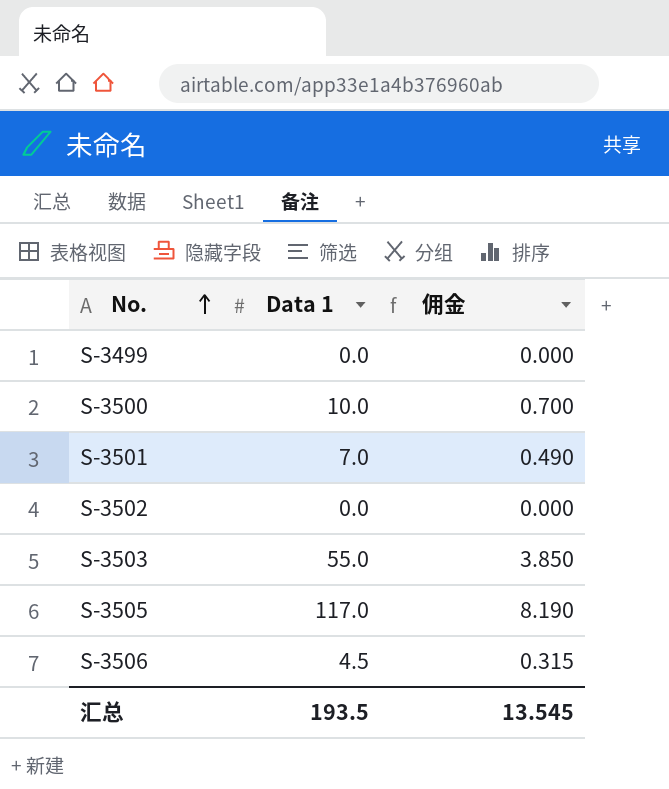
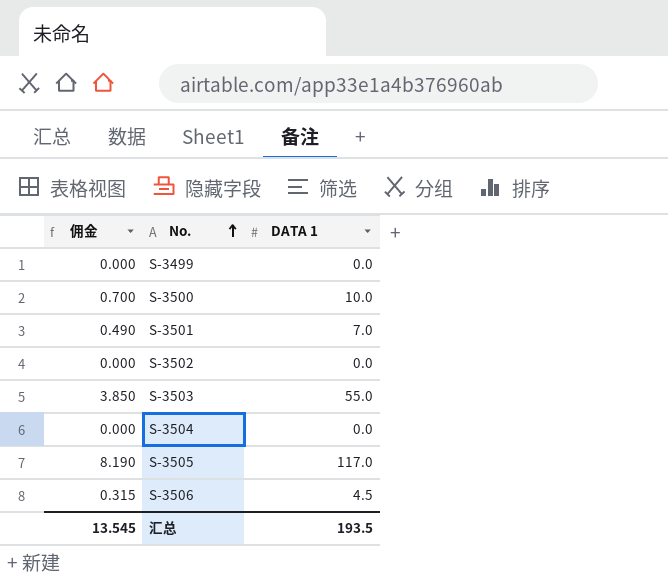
column 佣金 | position: 3 -> 1
column name: Data 1 -> DATA 1
row S-3504: none -> 0.000 | 0.0

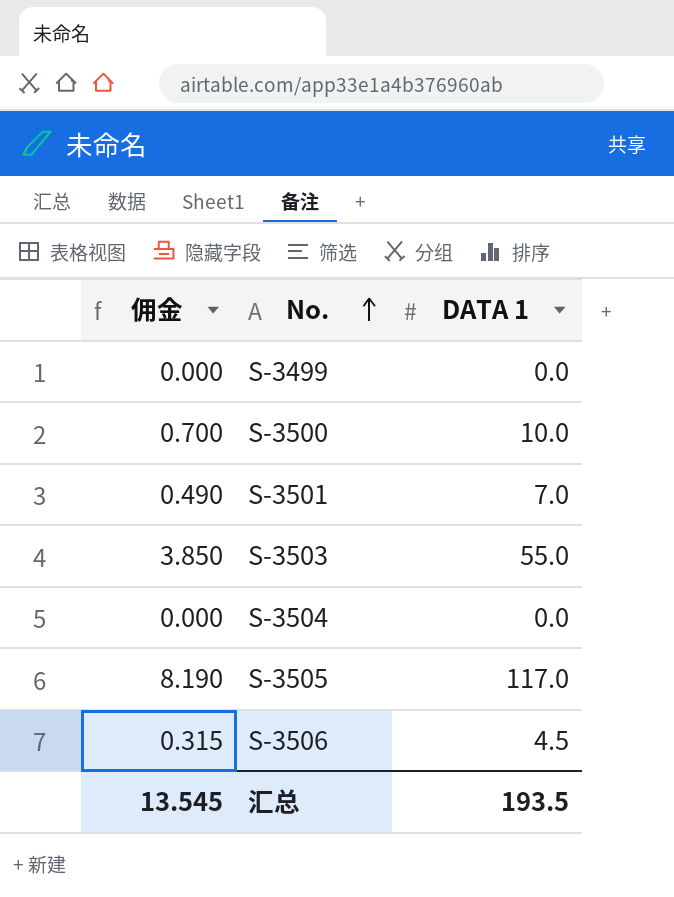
row S-3502: 0.000 | 0.0 -> none

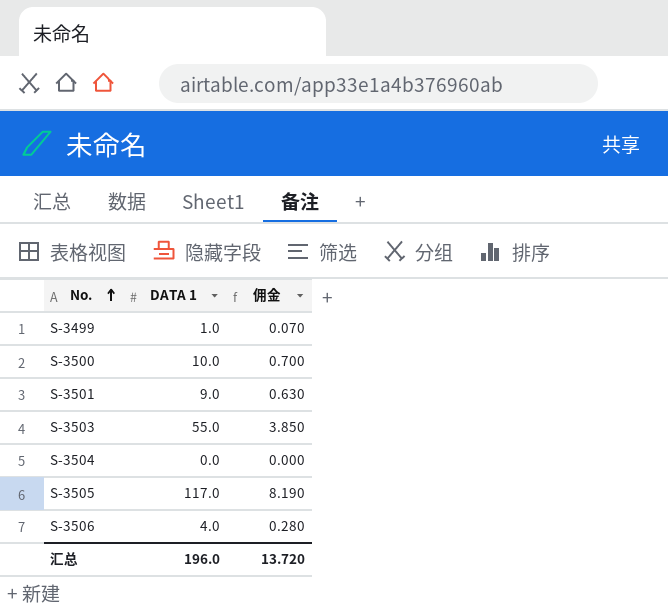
column 佣金 | position: 1 -> 3
S-3499 | DATA 1: 0.0 -> 1.0
S-3499 | 佣金: 0.000 -> 0.070
S-3501 | DATA 1: 7.0 -> 9.0
S-3501 | 佣金: 0.490 -> 0.630
S-3506 | DATA 1: 4.5 -> 4.0
S-3506 | 佣金: 0.315 -> 0.280
汇总 | DATA 1: 193.5 -> 196.0
汇总 | 佣金: 13.545 -> 13.720

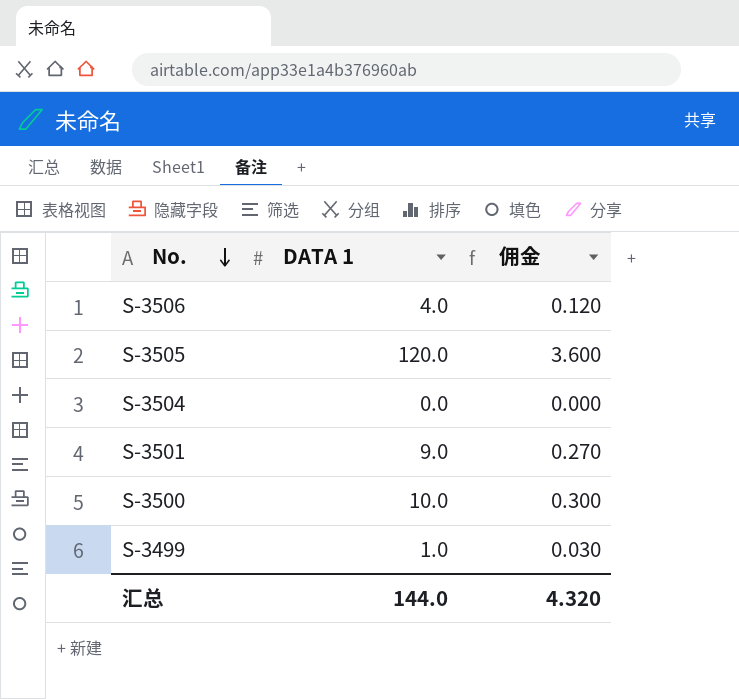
row order: No. ascending -> No. descending
column 佣金 | formula: [DATA 1] * 0.07 -> [DATA 1] * 0.03
row S-3503: 55.0 | 3.850 -> none
S-3505 | DATA 1: 117.0 -> 120.0
汇总 | DATA 1: 196.0 -> 144.0
汇总 | 佣金: 13.720 -> 4.320

